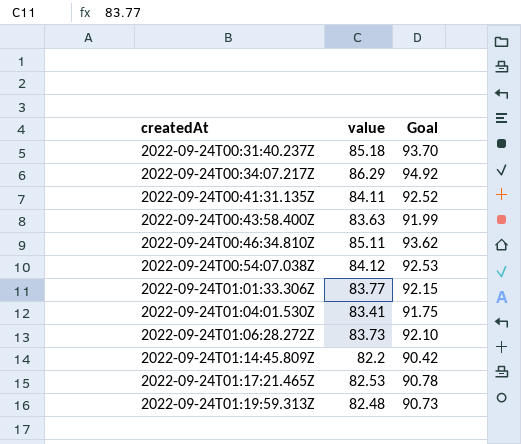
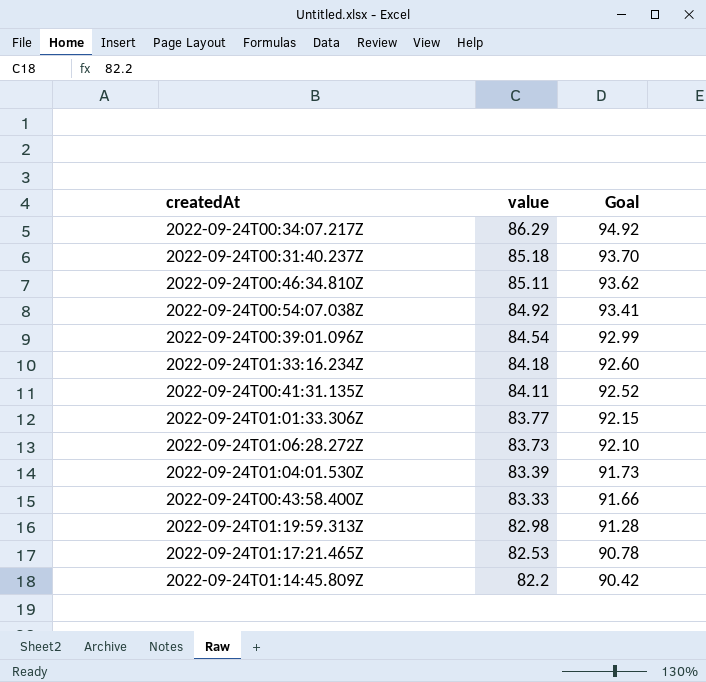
row order: createdAt ascending -> value descending
2022-09-24T00:54:07.038Z | value: 84.12 -> 84.92
2022-09-24T00:54:07.038Z | Goal: 92.53 -> 93.41
row 2022-09-24T00:39:01.096Z: none -> 84.54 | 92.99
row 2022-09-24T01:33:16.234Z: none -> 84.18 | 92.60
2022-09-24T01:04:01.530Z | value: 83.41 -> 83.39
2022-09-24T01:04:01.530Z | Goal: 91.75 -> 91.73
2022-09-24T00:43:58.400Z | value: 83.63 -> 83.33
2022-09-24T00:43:58.400Z | Goal: 91.99 -> 91.66
2022-09-24T01:19:59.313Z | value: 82.48 -> 82.98
2022-09-24T01:19:59.313Z | Goal: 90.73 -> 91.28

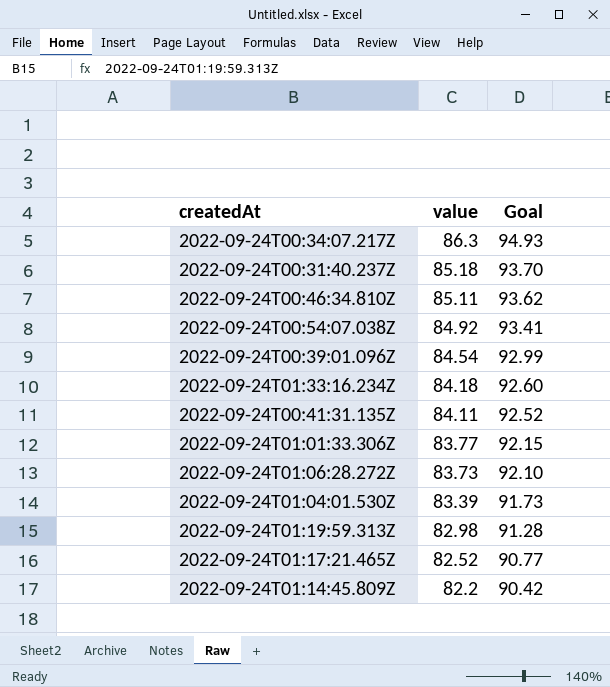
row 2022-09-24T00:43:58.400Z: 83.33 | 91.66 -> none
2022-09-24T00:34:07.217Z | value: 86.29 -> 86.3
2022-09-24T00:34:07.217Z | Goal: 94.92 -> 94.93
2022-09-24T01:17:21.465Z | value: 82.53 -> 82.52
2022-09-24T01:17:21.465Z | Goal: 90.78 -> 90.77

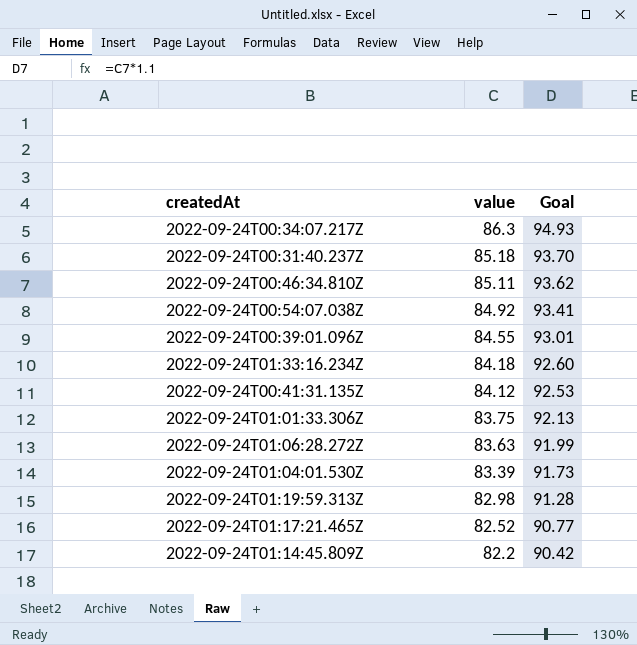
2022-09-24T00:39:01.096Z | value: 84.54 -> 84.55
2022-09-24T00:39:01.096Z | Goal: 92.99 -> 93.01
2022-09-24T00:41:31.135Z | value: 84.11 -> 84.12
2022-09-24T00:41:31.135Z | Goal: 92.52 -> 92.53
2022-09-24T01:01:33.306Z | value: 83.77 -> 83.75
2022-09-24T01:01:33.306Z | Goal: 92.15 -> 92.13
2022-09-24T01:06:28.272Z | value: 83.73 -> 83.63
2022-09-24T01:06:28.272Z | Goal: 92.10 -> 91.99

